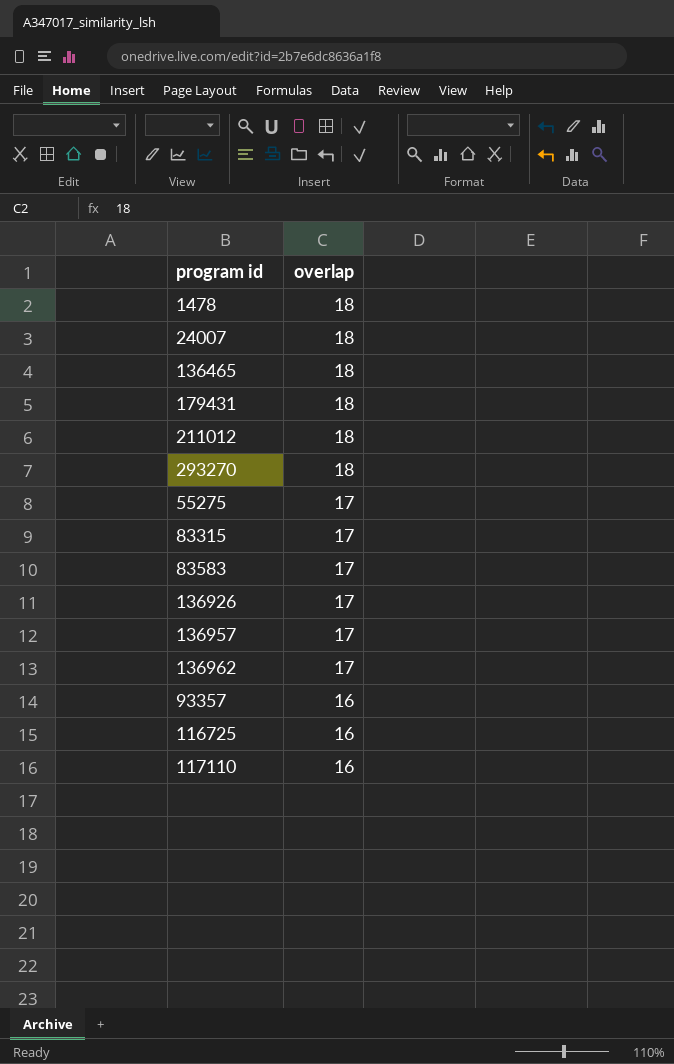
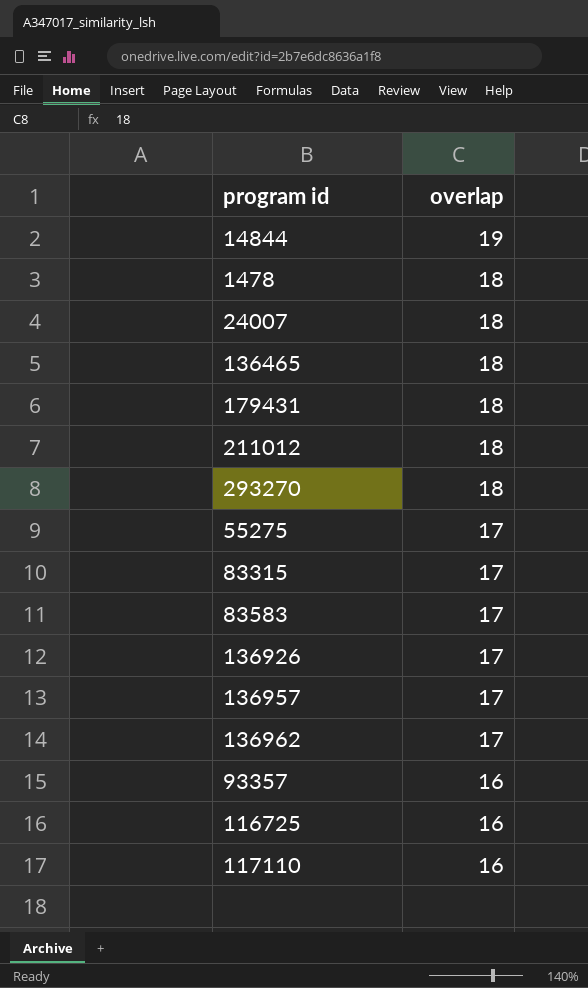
row 14844: none -> 19

